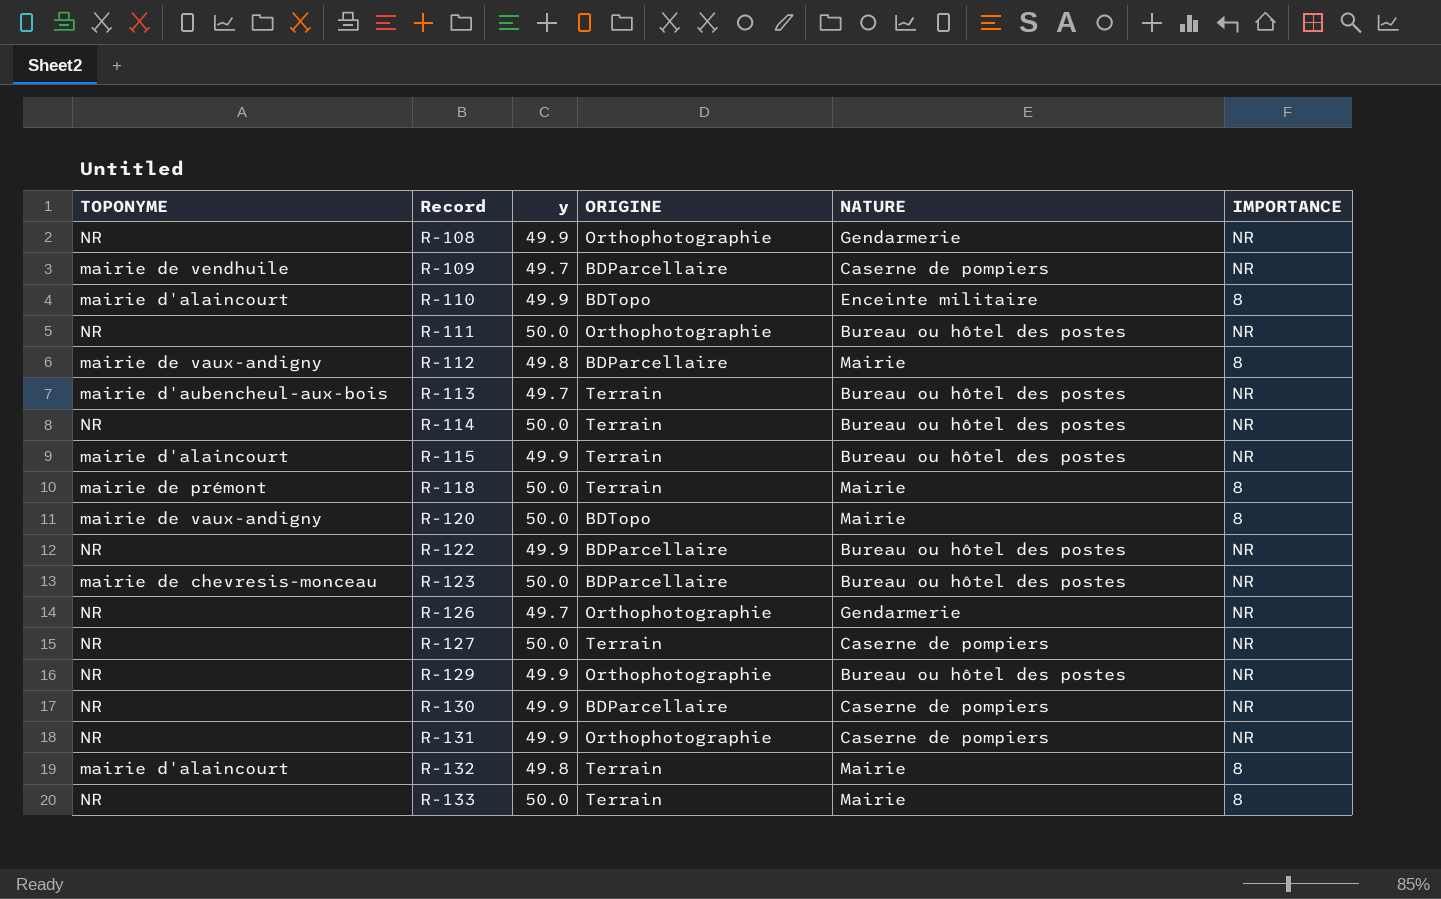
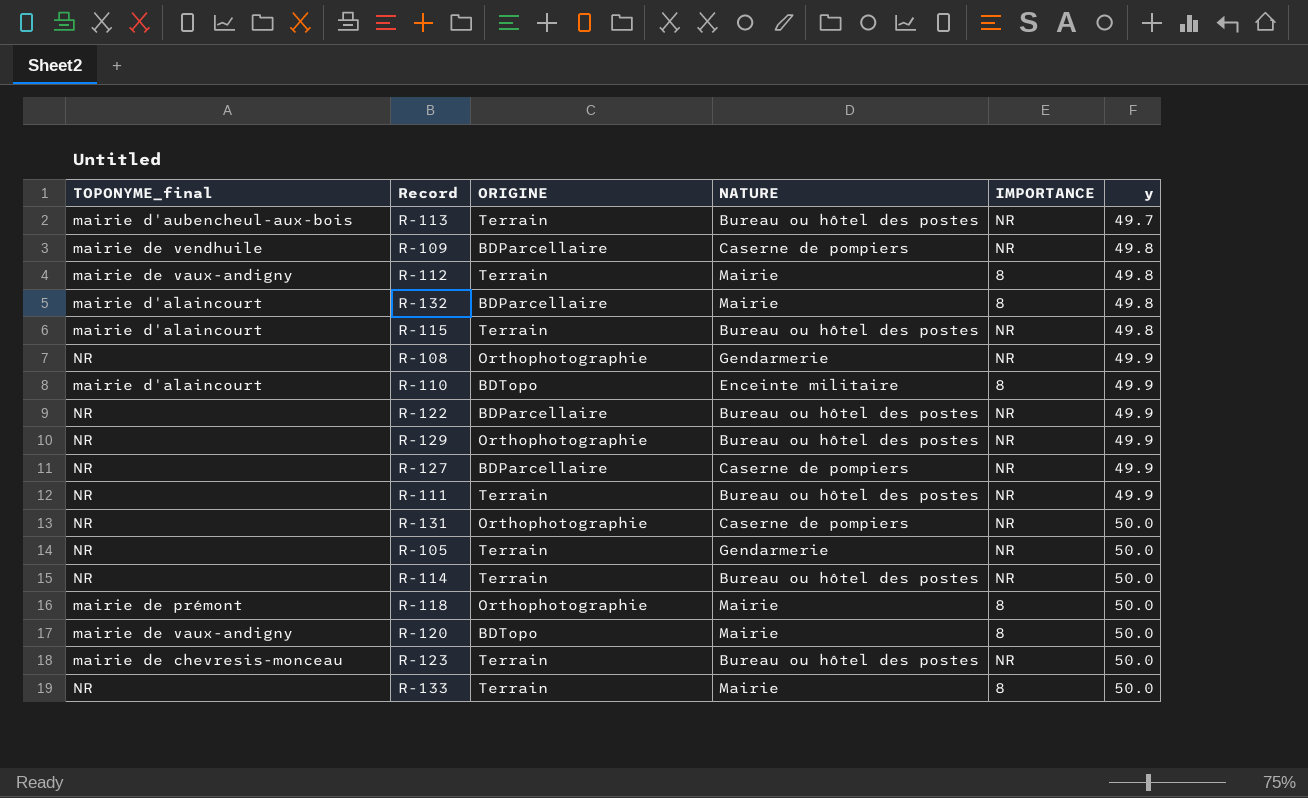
row order: Record ascending -> y ascending
column name: TOPONYME -> TOPONYME_final
column y | position: 3 -> 6
row R-126: NR | 49.7 | Orthophotographie | Gendarmerie | NR -> none
row R-130: NR | 49.9 | BDParcellaire | Caserne de pompiers | NR -> none
R-109 | y: 49.7 -> 49.8
R-112 | ORIGINE: BDParcellaire -> Terrain
R-132 | ORIGINE: Terrain -> BDParcellaire
R-115 | y: 49.9 -> 49.8
R-127 | ORIGINE: Terrain -> BDParcellaire
R-127 | y: 50.0 -> 49.9
R-111 | ORIGINE: Orthophotographie -> Terrain
R-111 | y: 50.0 -> 49.9
R-131 | y: 49.9 -> 50.0
row R-105: none -> NR | Terrain | Gendarmerie | NR | 50.0
R-118 | ORIGINE: Terrain -> Orthophotographie
R-123 | ORIGINE: BDParcellaire -> Terrain

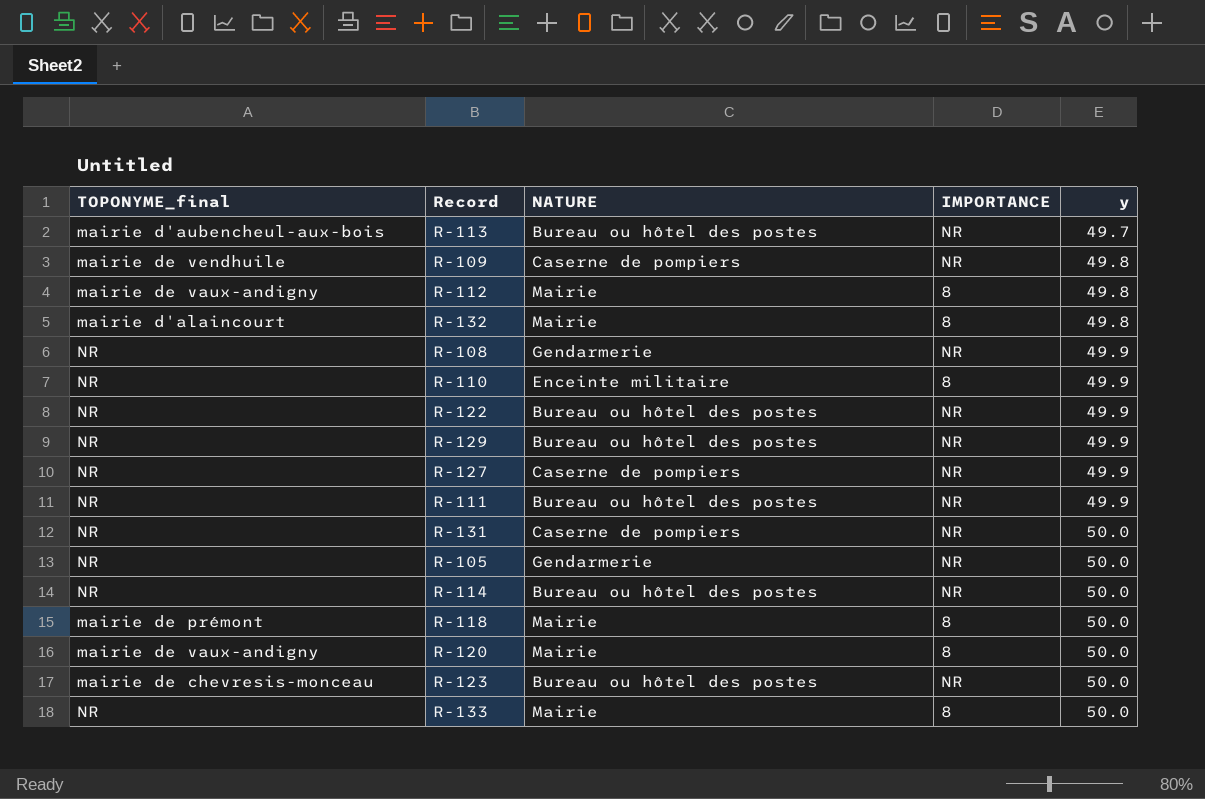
column ORIGINE | position: 3 -> none
row R-115: mairie d'alaincourt | Terrain | Bureau ou hôtel des postes | NR | 49.8 -> none
R-110 | TOPONYME_final: mairie d'alaincourt -> NR

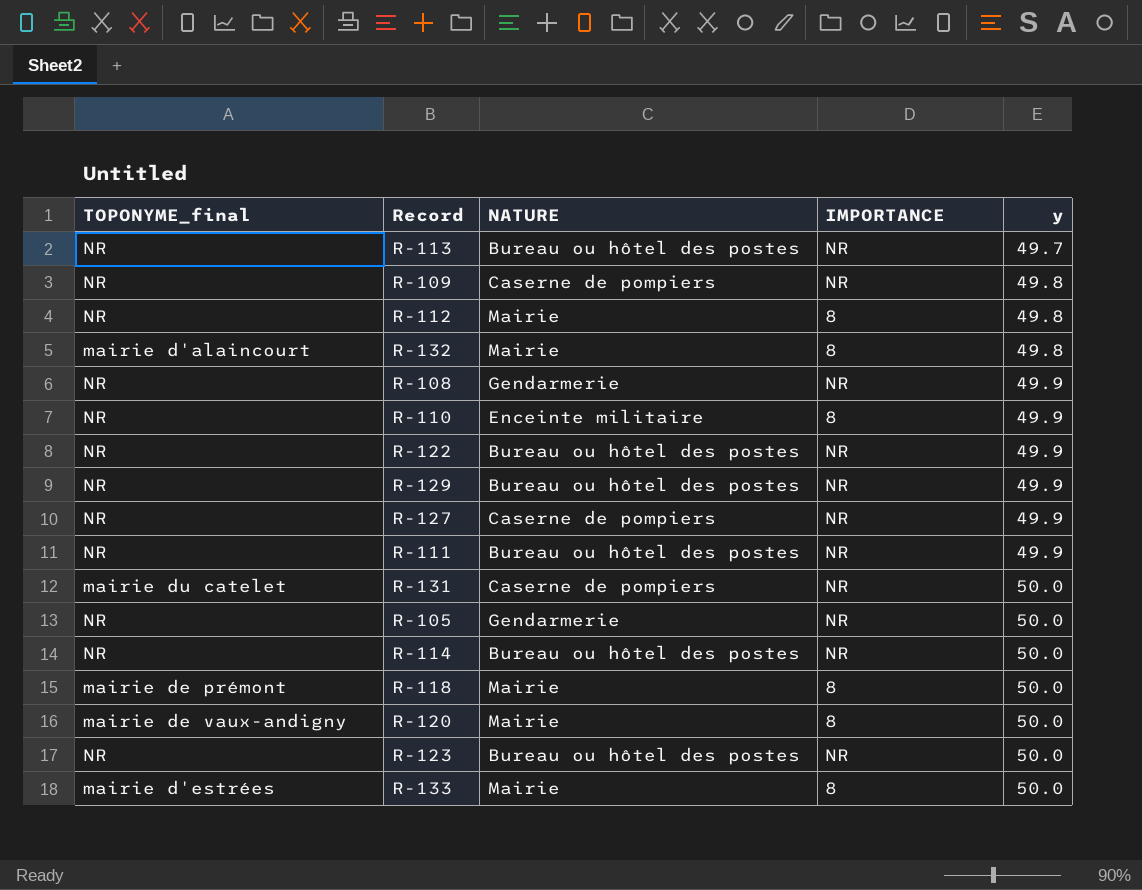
R-113 | TOPONYME_final: mairie d'aubencheul-aux-bois -> NR
R-109 | TOPONYME_final: mairie de vendhuile -> NR
R-112 | TOPONYME_final: mairie de vaux-andigny -> NR
R-131 | TOPONYME_final: NR -> mairie du catelet
R-123 | TOPONYME_final: mairie de chevresis-monceau -> NR
R-133 | TOPONYME_final: NR -> mairie d'estrées

